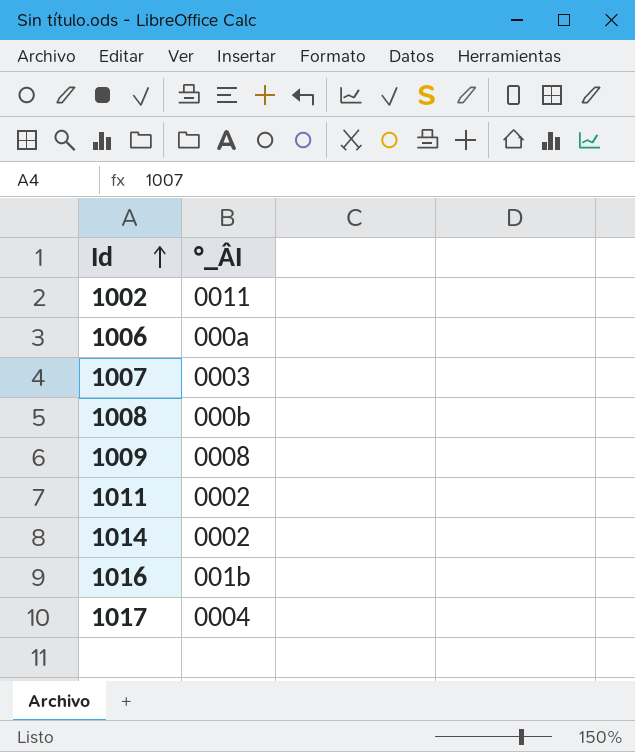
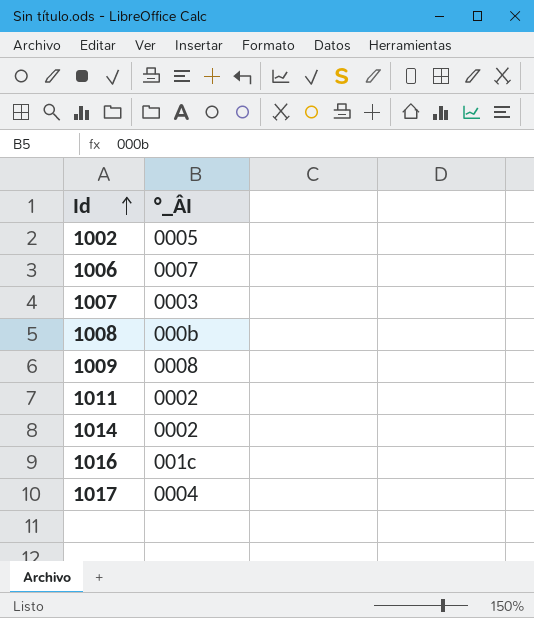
1002 | °_ÂI: 0011 -> 0005
1006 | °_ÂI: 000a -> 0007
1016 | °_ÂI: 001b -> 001c

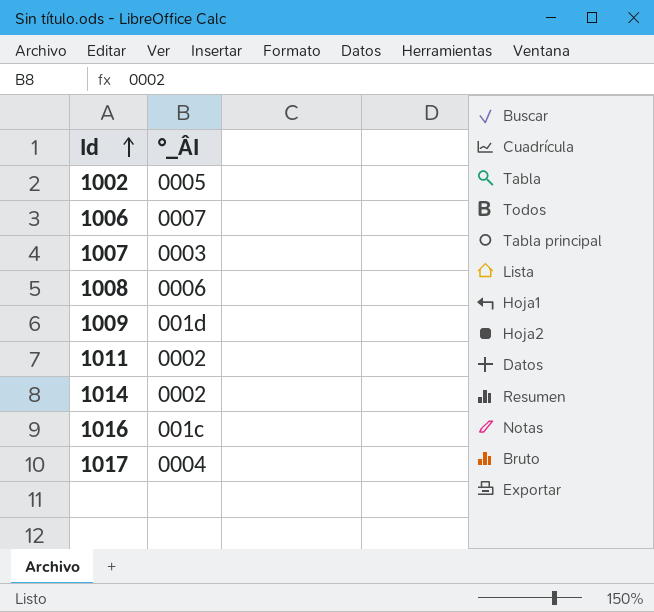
1008 | °_ÂI: 000b -> 0006
1009 | °_ÂI: 0008 -> 001d

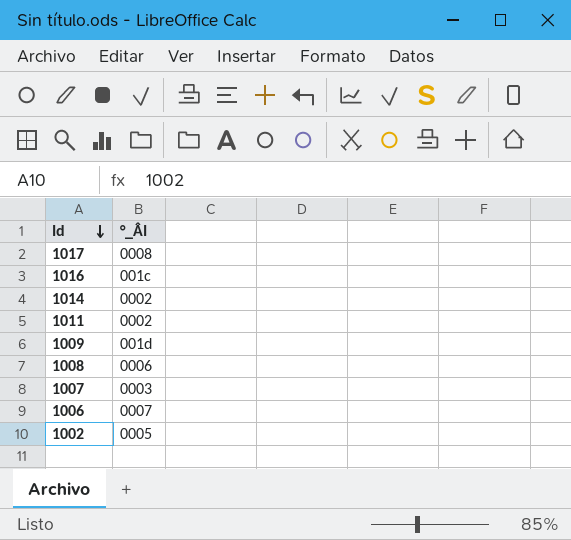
row order: Id ascending -> Id descending
1017 | °_ÂI: 0004 -> 0008

